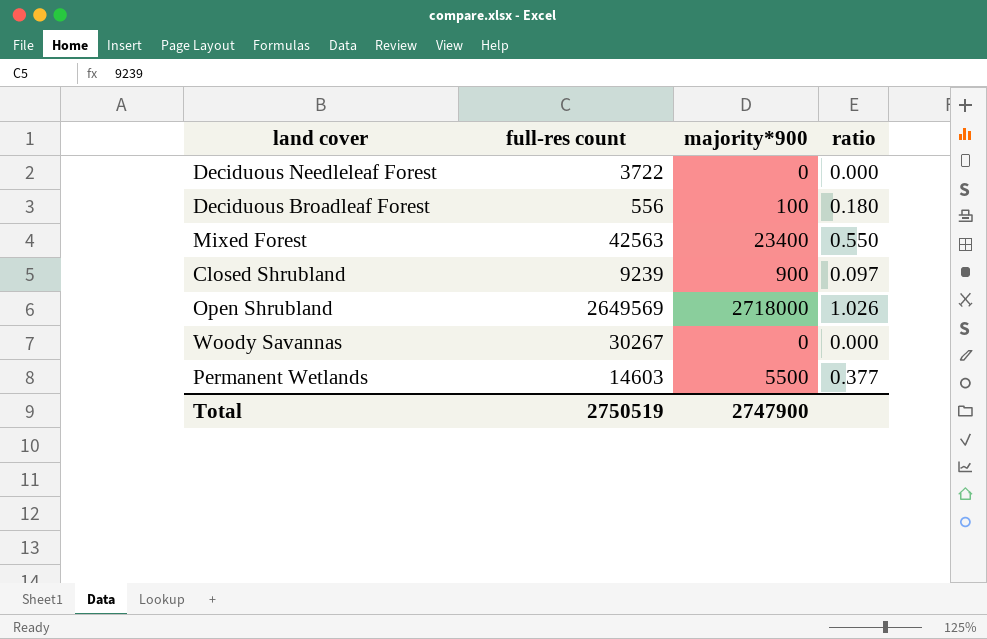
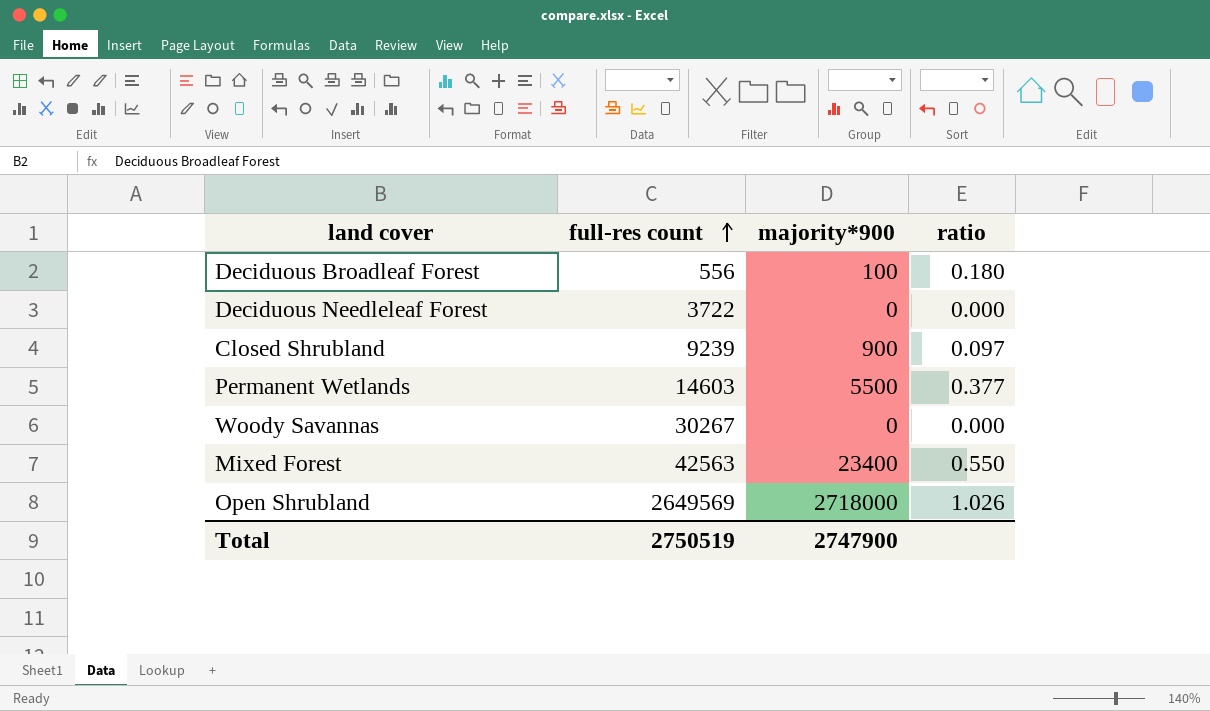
row order: none -> full-res count ascending

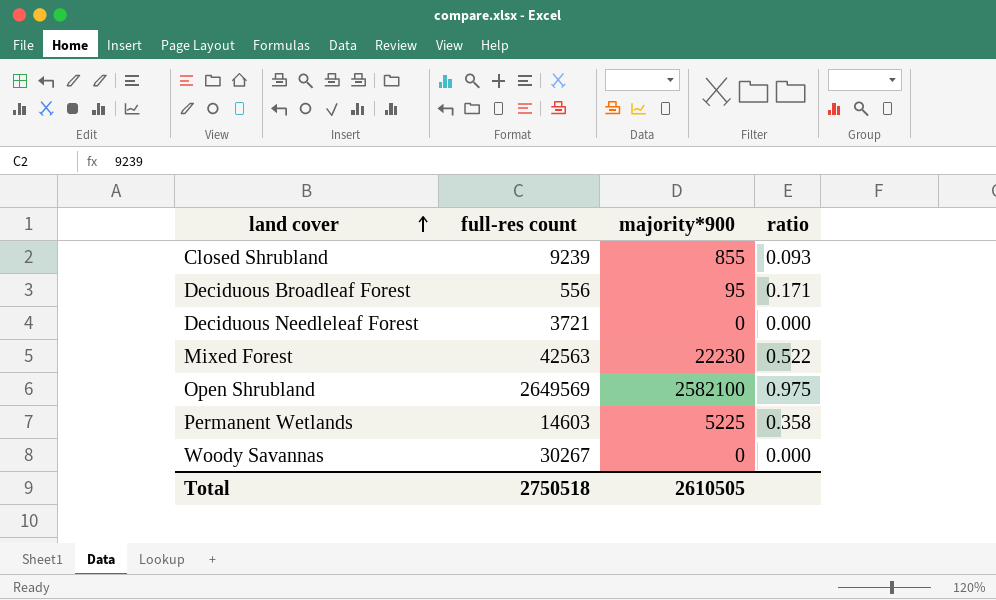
row order: full-res count ascending -> land cover ascending
Closed Shrubland | majority*900: 900 -> 855
Closed Shrubland | ratio: 0.097 -> 0.093
Deciduous Broadleaf Forest | majority*900: 100 -> 95
Deciduous Broadleaf Forest | ratio: 0.180 -> 0.171
Deciduous Needleleaf Forest | full-res count: 3722 -> 3721
Mixed Forest | majority*900: 23400 -> 22230
Mixed Forest | ratio: 0.550 -> 0.522
Open Shrubland | majority*900: 2718000 -> 2582100
Open Shrubland | ratio: 1.026 -> 0.975
Permanent Wetlands | majority*900: 5500 -> 5225
Permanent Wetlands | ratio: 0.377 -> 0.358
Total | full-res count: 2750519 -> 2750518
Total | majority*900: 2747900 -> 2610505

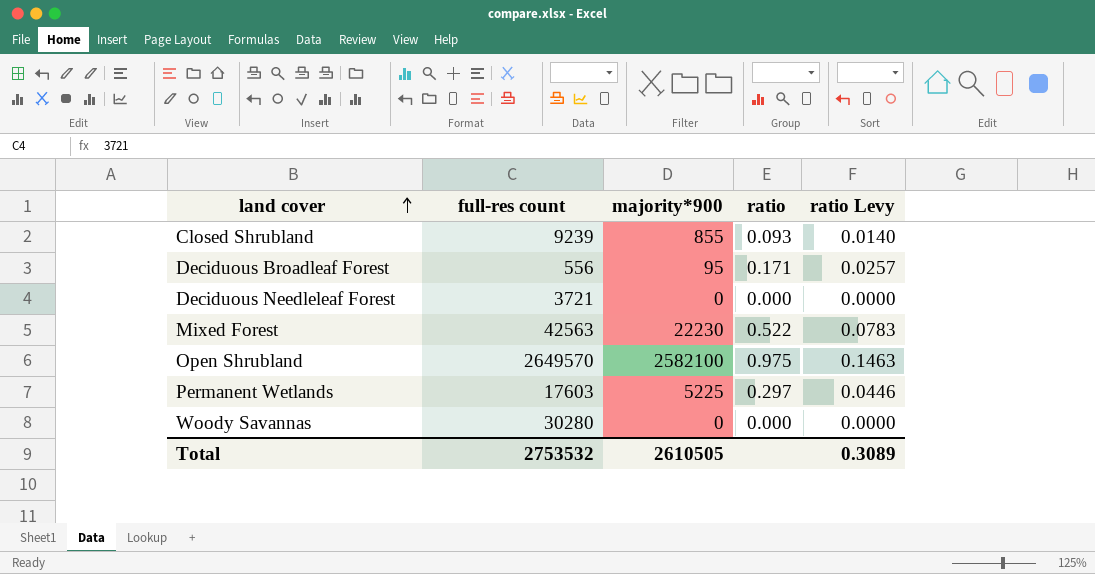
column ratio Levy | formula: none -> [ratio] * 0.15
Open Shrubland | full-res count: 2649569 -> 2649570
Permanent Wetlands | full-res count: 14603 -> 17603
Permanent Wetlands | ratio: 0.358 -> 0.297
Woody Savannas | full-res count: 30267 -> 30280
Total | full-res count: 2750518 -> 2753532

